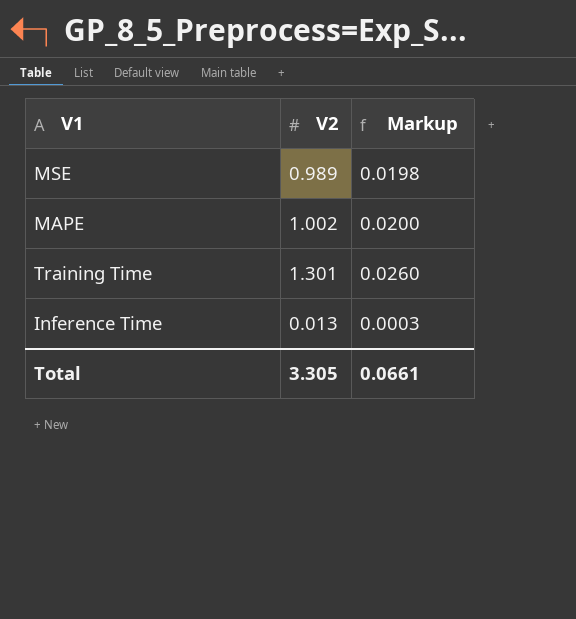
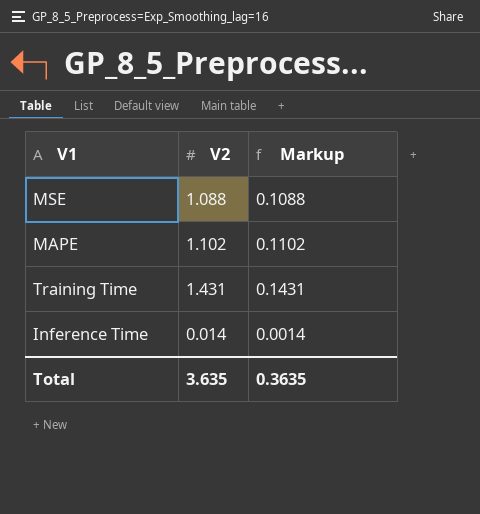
column Markup | formula: [V2] * 0.02 -> [V2] * 0.1
MSE | V2: 0.989 -> 1.088
MAPE | V2: 1.002 -> 1.102
Training Time | V2: 1.301 -> 1.431
Inference Time | V2: 0.013 -> 0.014
Total | V2: 3.305 -> 3.635
Total | Markup: 0.0661 -> 0.3635

